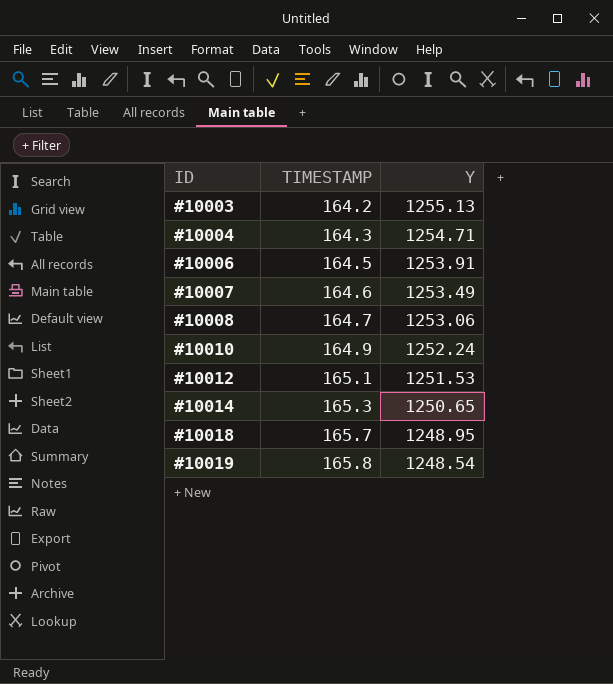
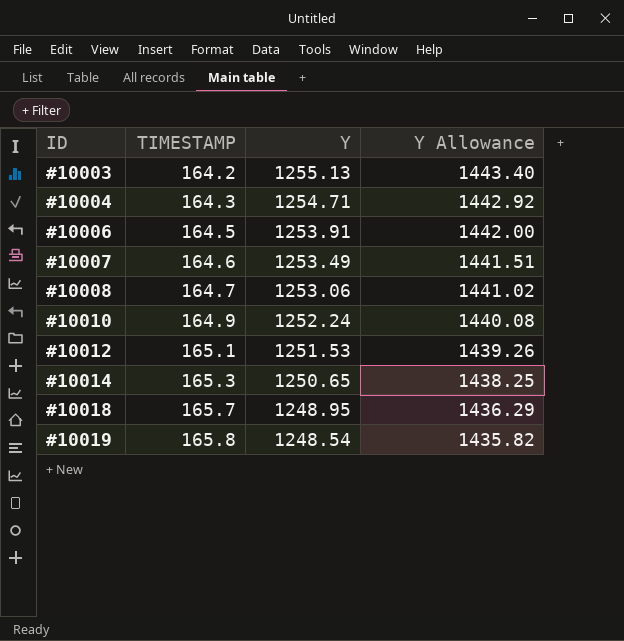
column Y Allowance | formula: none -> [Y] * 1.15

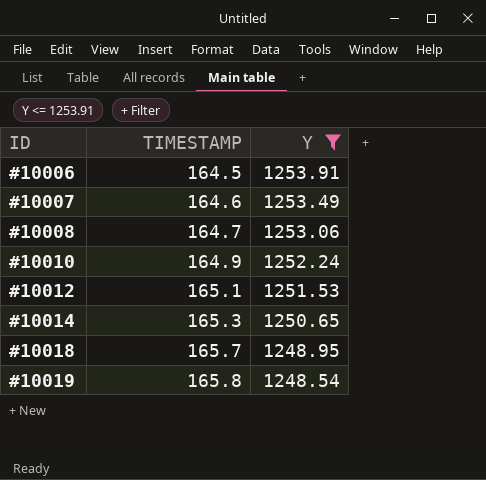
filter: none -> Y <= 1253.91
column Y Allowance | formula: [Y] * 1.15 -> none

